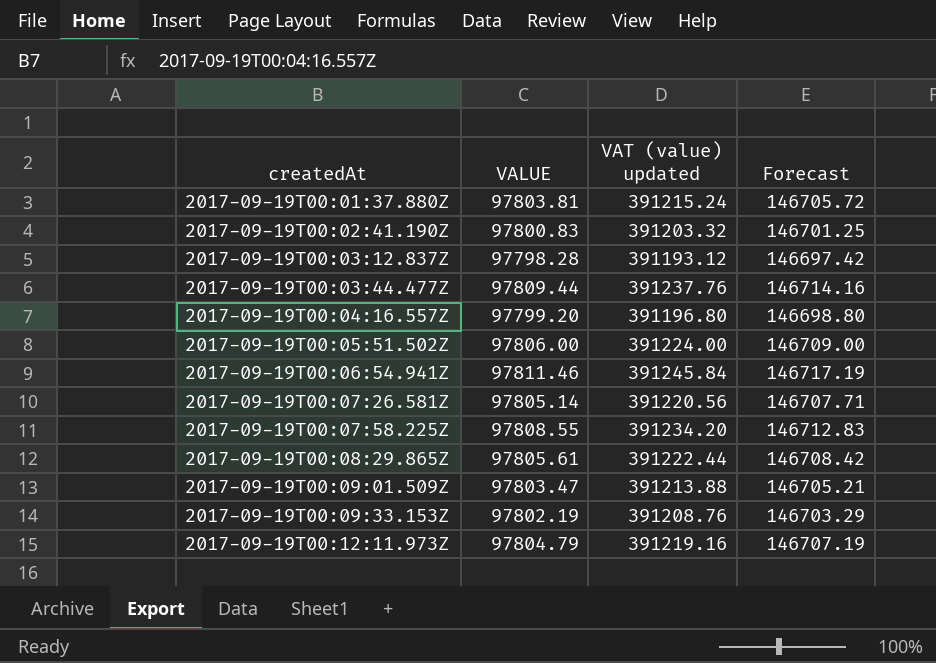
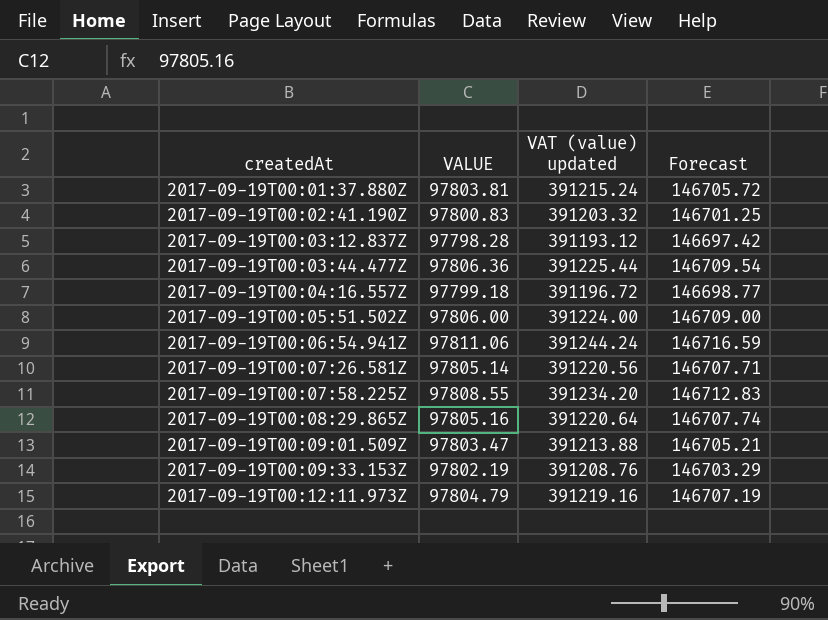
2017-09-19T00:03:44.477Z | VALUE: 97809.44 -> 97806.36
2017-09-19T00:03:44.477Z | VAT (value) updated: 391237.76 -> 391225.44
2017-09-19T00:03:44.477Z | Forecast: 146714.16 -> 146709.54
2017-09-19T00:04:16.557Z | VALUE: 97799.20 -> 97799.18
2017-09-19T00:04:16.557Z | VAT (value) updated: 391196.80 -> 391196.72
2017-09-19T00:04:16.557Z | Forecast: 146698.80 -> 146698.77
2017-09-19T00:06:54.941Z | VALUE: 97811.46 -> 97811.06
2017-09-19T00:06:54.941Z | VAT (value) updated: 391245.84 -> 391244.24
2017-09-19T00:06:54.941Z | Forecast: 146717.19 -> 146716.59
2017-09-19T00:08:29.865Z | VALUE: 97805.61 -> 97805.16
2017-09-19T00:08:29.865Z | VAT (value) updated: 391222.44 -> 391220.64
2017-09-19T00:08:29.865Z | Forecast: 146708.42 -> 146707.74

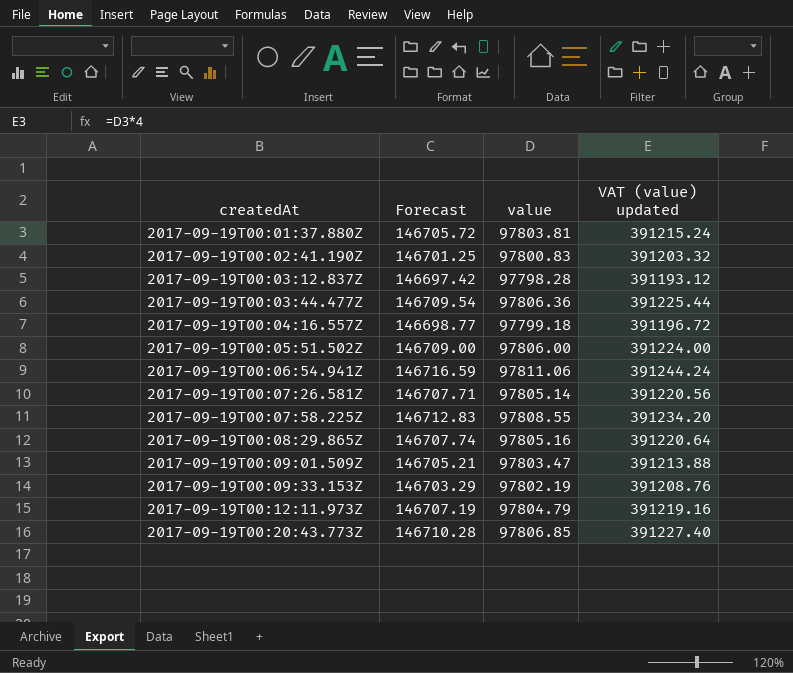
column Forecast | position: 4 -> 2
column name: VALUE -> value
row 2017-09-19T00:20:43.773Z: none -> 146710.28 | 97806.85 | 391227.40

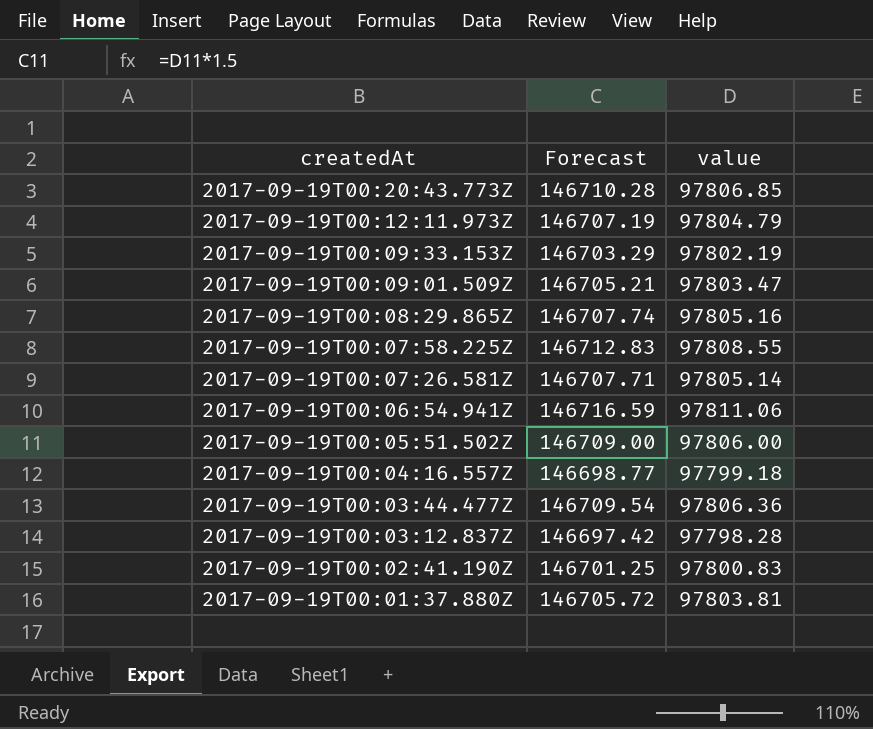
row order: createdAt ascending -> createdAt descending
column VAT (value) updated | formula: [value] * 4 -> none

